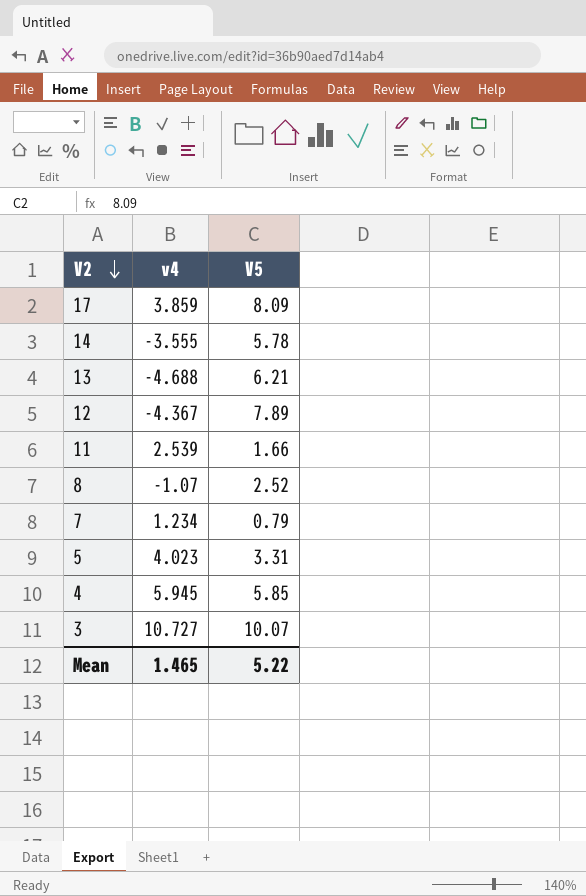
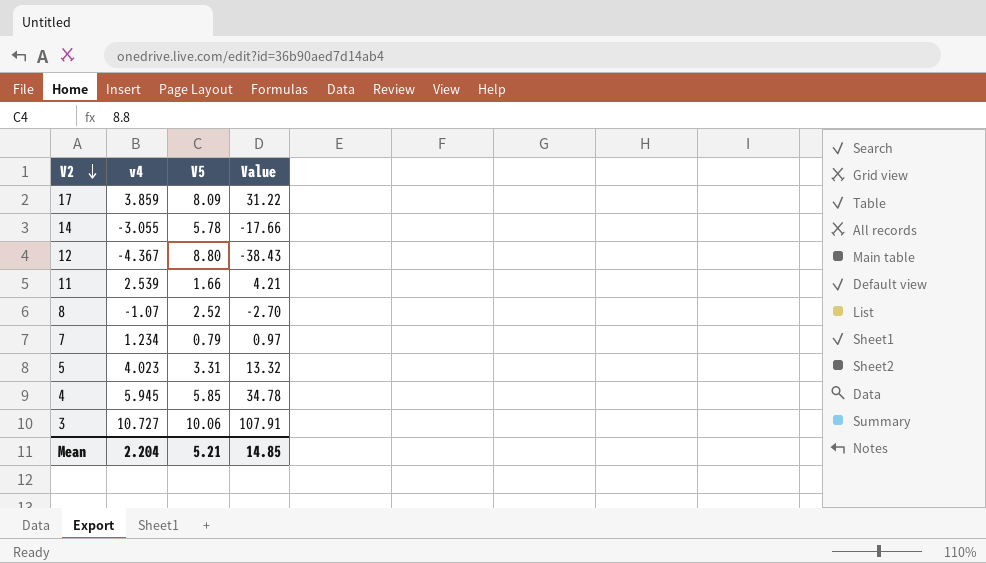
column Value | formula: none -> [v4] * [V5]
row 13: -4.688 | 6.21 -> none
14 | v4: -3.555 -> -3.055
12 | V5: 7.89 -> 8.80
3 | V5: 10.07 -> 10.06
Mean | v4: 1.465 -> 2.204
Mean | V5: 5.22 -> 5.21

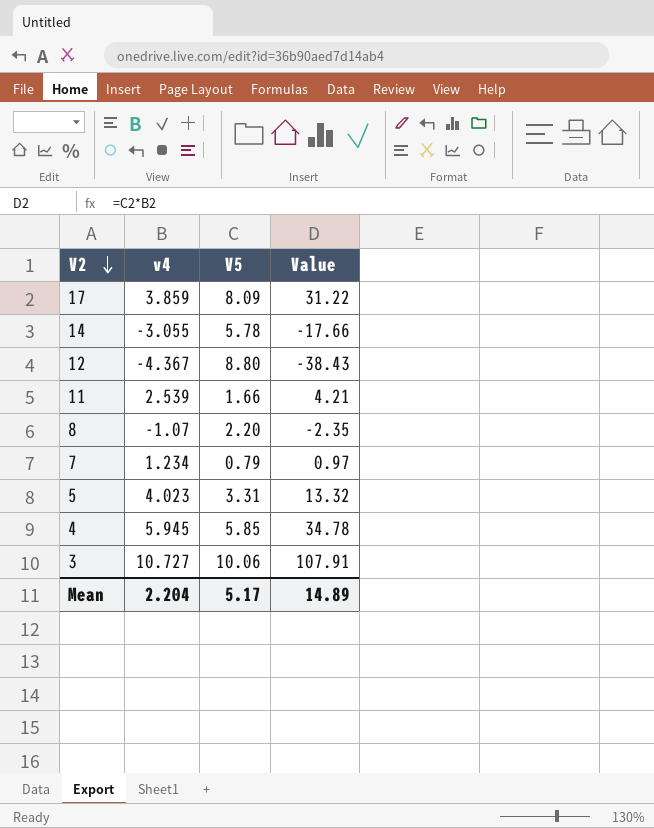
8 | V5: 2.52 -> 2.20
8 | Value: -2.70 -> -2.35
Mean | V5: 5.21 -> 5.17
Mean | Value: 14.85 -> 14.89

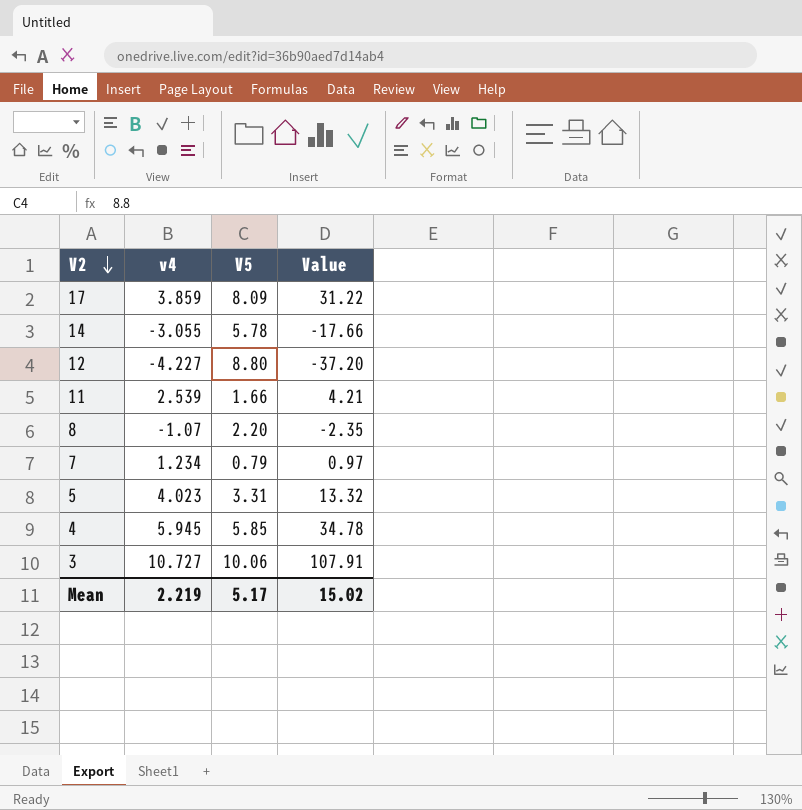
12 | v4: -4.367 -> -4.227
12 | Value: -38.43 -> -37.20
Mean | v4: 2.204 -> 2.219
Mean | Value: 14.89 -> 15.02

